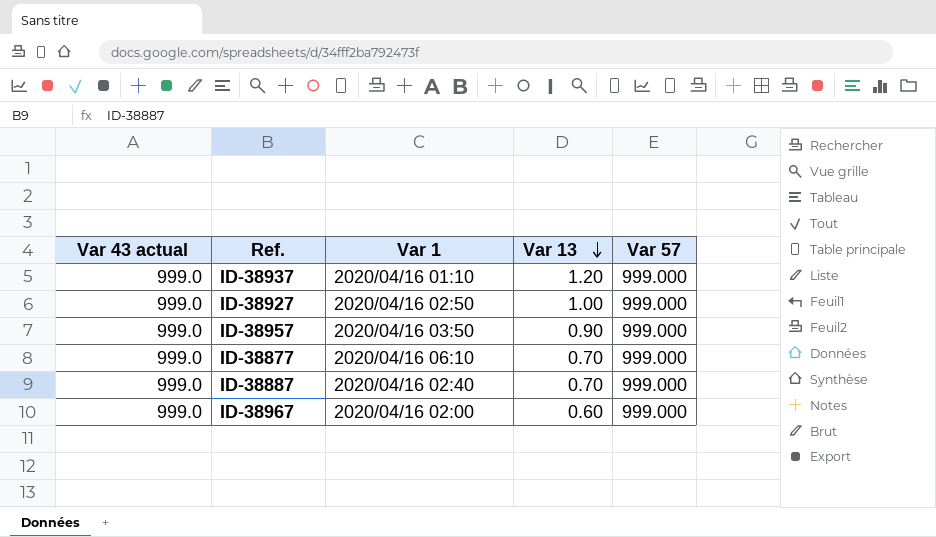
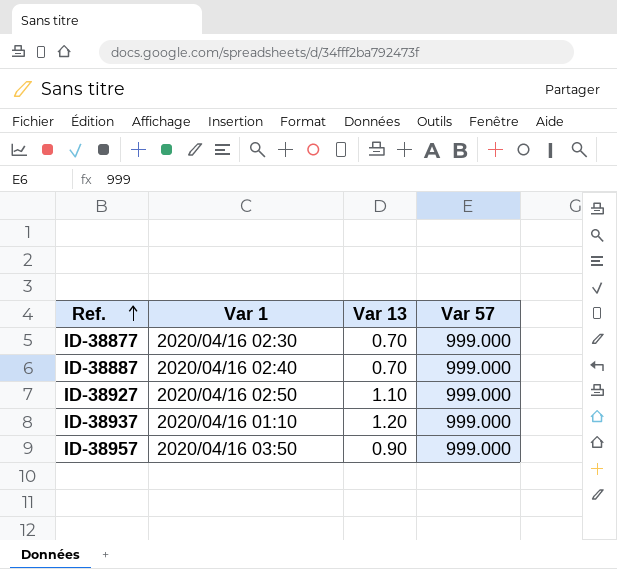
row order: Var 13 descending -> Ref. ascending
column Var 43 actual | position: 1 -> none
row ID-38967: 999.0 | 2020/04/16 02:00 | 0.60 | 999.000 -> none
ID-38877 | Var 1: 2020/04/16 06:10 -> 2020/04/16 02:30
ID-38927 | Var 13: 1.00 -> 1.10

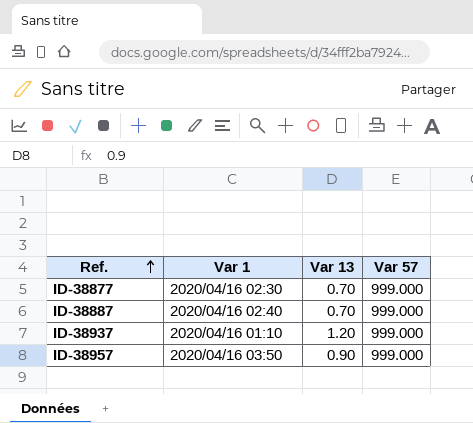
row ID-38927: 2020/04/16 02:50 | 1.10 | 999.000 -> none

